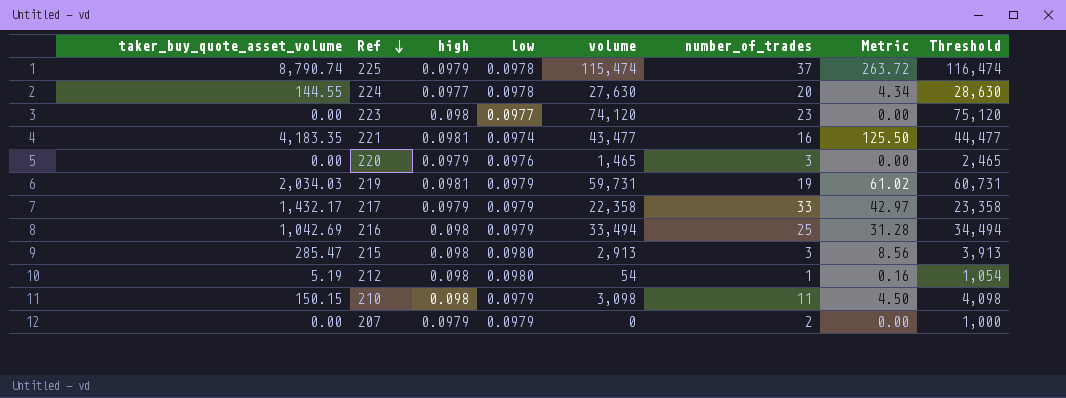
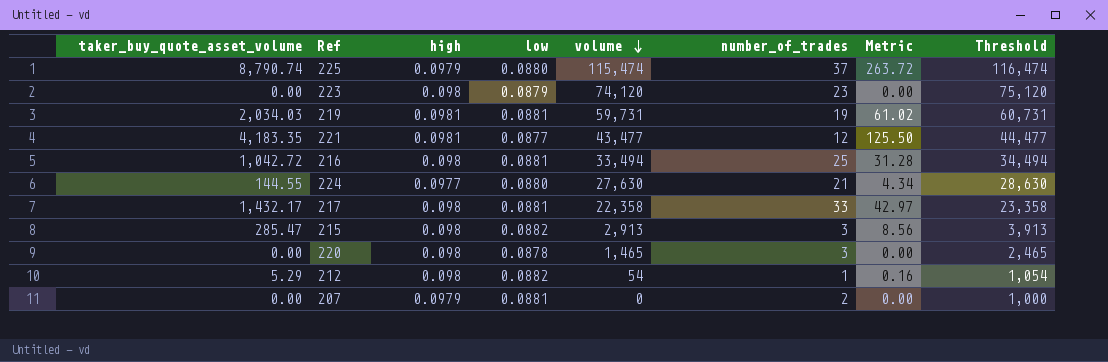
row order: Ref descending -> volume descending
row 210: 150.15 | 0.098 | 0.0979 | 3,098 | 11 | 4.50 | 4,098 -> none
225 | low: 0.0978 -> 0.0880
223 | low: 0.0977 -> 0.0879
219 | low: 0.0979 -> 0.0881
221 | low: 0.0974 -> 0.0877
221 | number_of_trades: 16 -> 12
216 | taker_buy_quote_asset_volume: 1,042.69 -> 1,042.72
216 | low: 0.0979 -> 0.0881
224 | low: 0.0978 -> 0.0880
224 | number_of_trades: 20 -> 21
217 | high: 0.0979 -> 0.098
217 | low: 0.0979 -> 0.0881
215 | low: 0.0980 -> 0.0882
220 | high: 0.0979 -> 0.098
220 | low: 0.0976 -> 0.0878
212 | taker_buy_quote_asset_volume: 5.19 -> 5.29
212 | low: 0.0980 -> 0.0882
207 | low: 0.0979 -> 0.0881

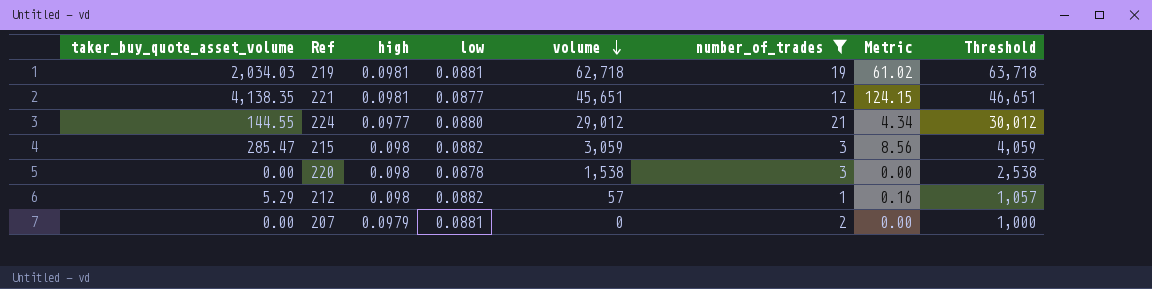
filter: none -> number_of_trades <= 21
219 | volume: 59,731 -> 62,718
219 | Threshold: 60,731 -> 63,718
221 | taker_buy_quote_asset_volume: 4,183.35 -> 4,138.35
221 | volume: 43,477 -> 45,651
221 | Metric: 125.50 -> 124.15
221 | Threshold: 44,477 -> 46,651
224 | volume: 27,630 -> 29,012
224 | Threshold: 28,630 -> 30,012
215 | volume: 2,913 -> 3,059
215 | Threshold: 3,913 -> 4,059
220 | volume: 1,465 -> 1,538
220 | Threshold: 2,465 -> 2,538
212 | volume: 54 -> 57
212 | Threshold: 1,054 -> 1,057

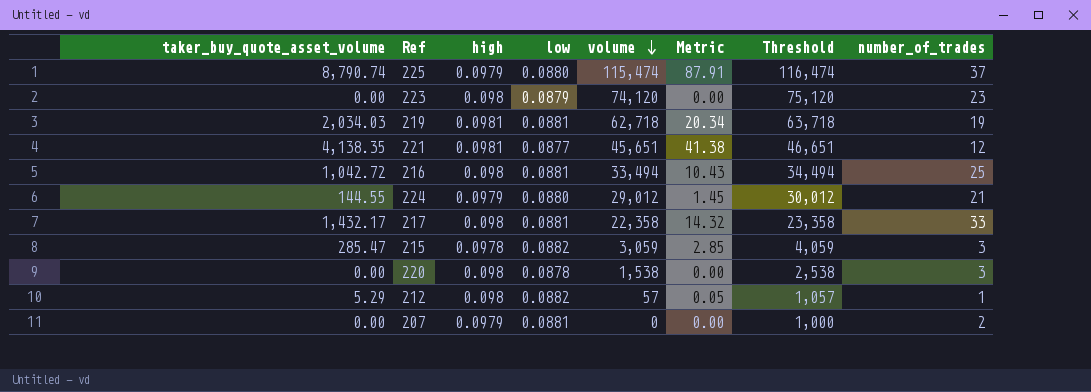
filter: number_of_trades <= 21 -> none
column Metric | formula: [taker_buy_quote_asset_volume] * 0.03 -> [taker_buy_quote_asset_volume] * 0.01
column number_of_trades | position: 6 -> 8
224 | high: 0.0977 -> 0.0979
215 | high: 0.098 -> 0.0978

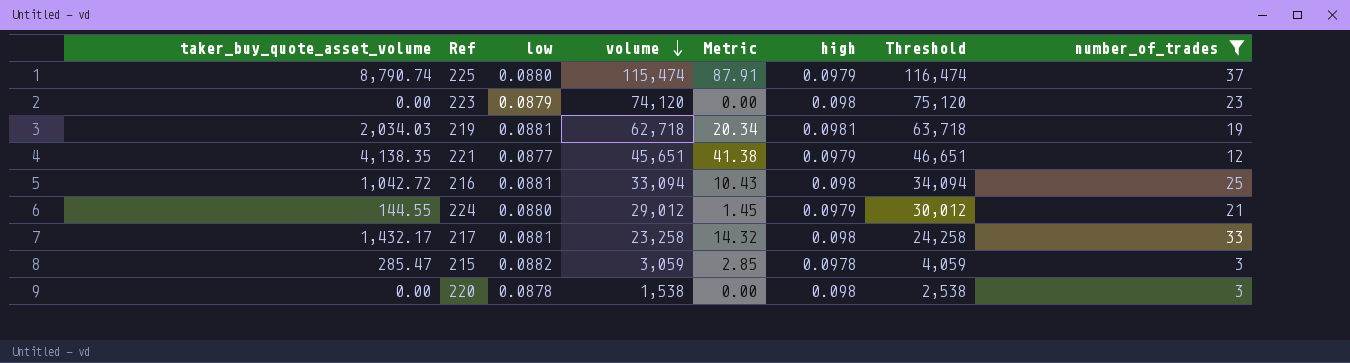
filter: none -> number_of_trades >= 3
column high | position: 3 -> 6
221 | high: 0.0981 -> 0.0979
216 | volume: 33,494 -> 33,094
216 | Threshold: 34,494 -> 34,094
217 | volume: 22,358 -> 23,258
217 | Threshold: 23,358 -> 24,258

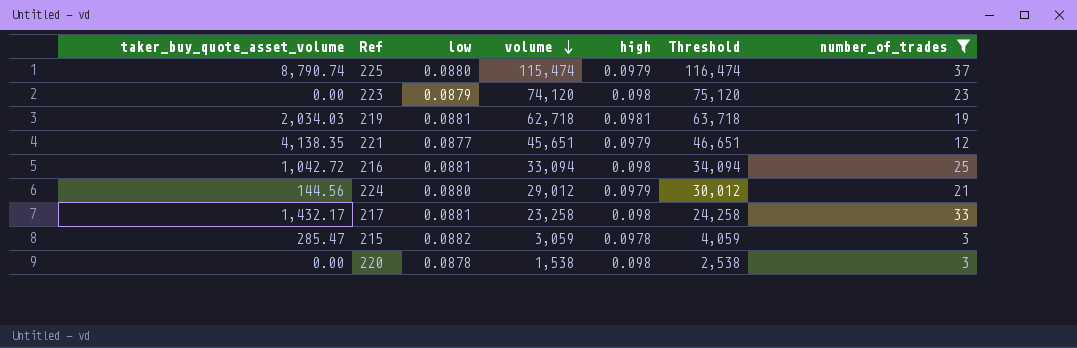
column Metric | formula: [taker_buy_quote_asset_volume] * 0.01 -> none
224 | taker_buy_quote_asset_volume: 144.55 -> 144.56

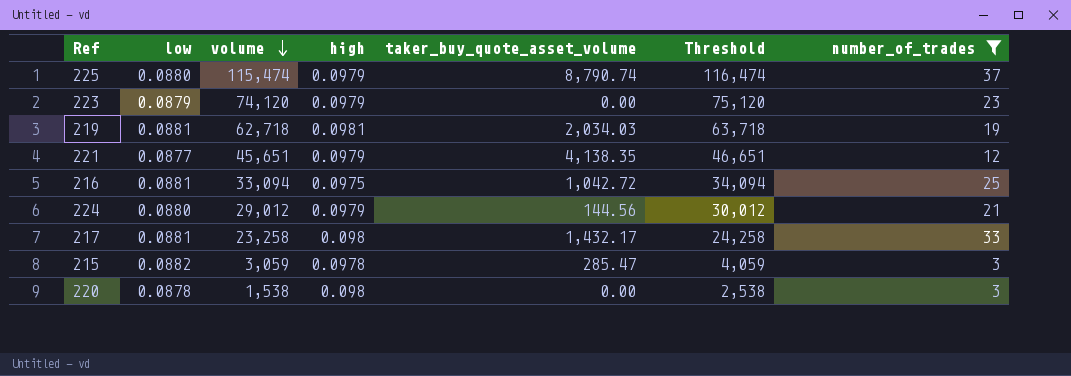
column taker_buy_quote_asset_volume | position: 1 -> 5
223 | high: 0.098 -> 0.0979
216 | high: 0.098 -> 0.0975

